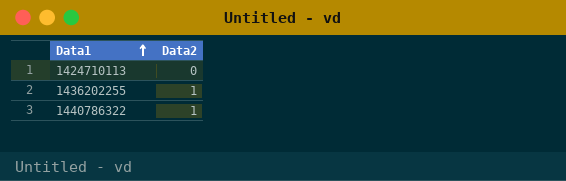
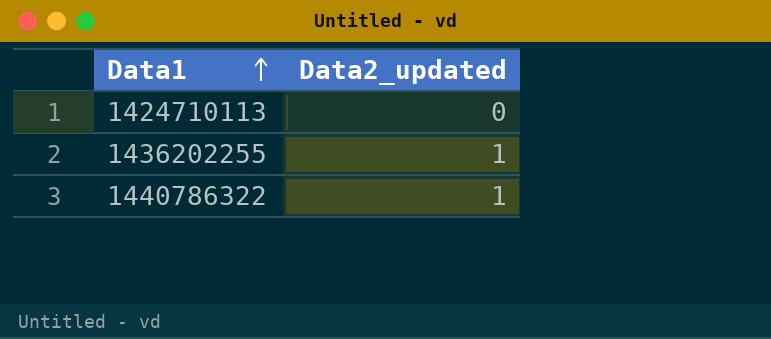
column name: Data2 -> Data2_updated

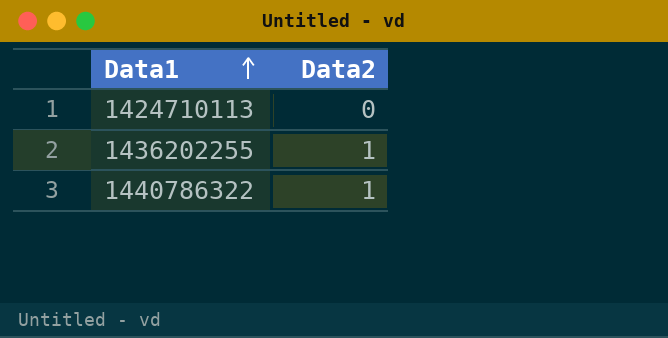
column name: Data2_updated -> Data2

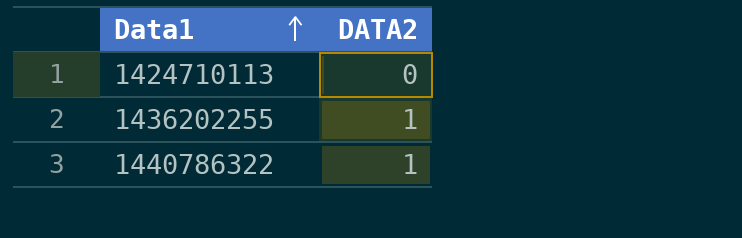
column name: Data2 -> DATA2

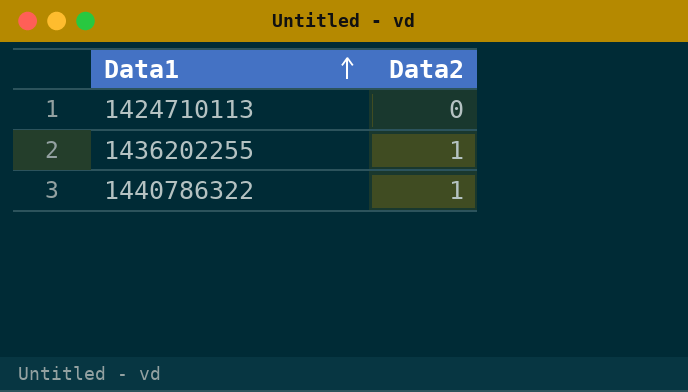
column name: DATA2 -> Data2

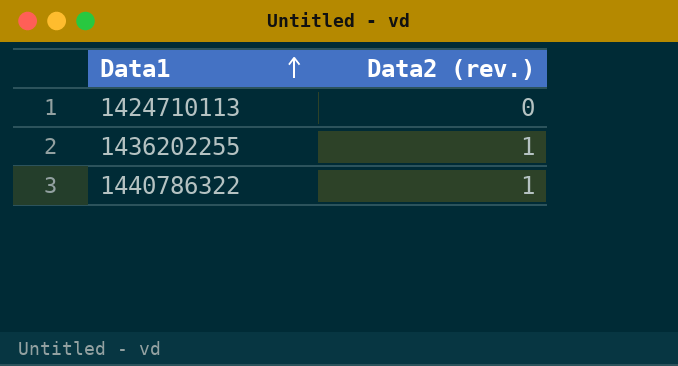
column name: Data2 -> Data2 (rev.)

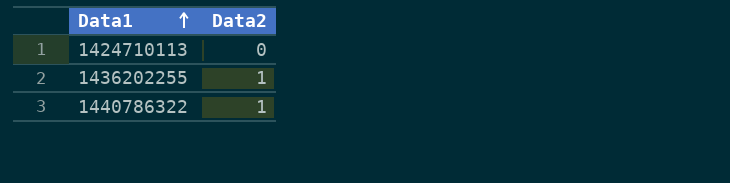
column name: Data2 (rev.) -> Data2

